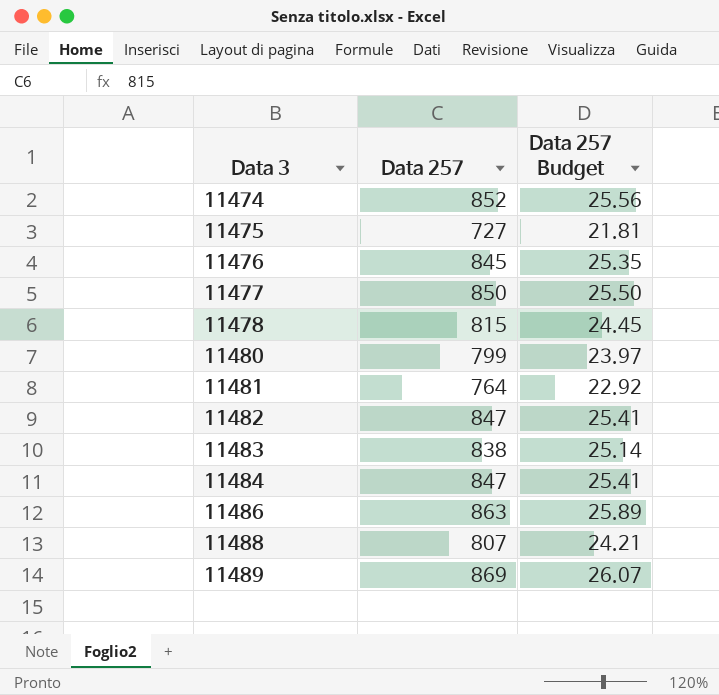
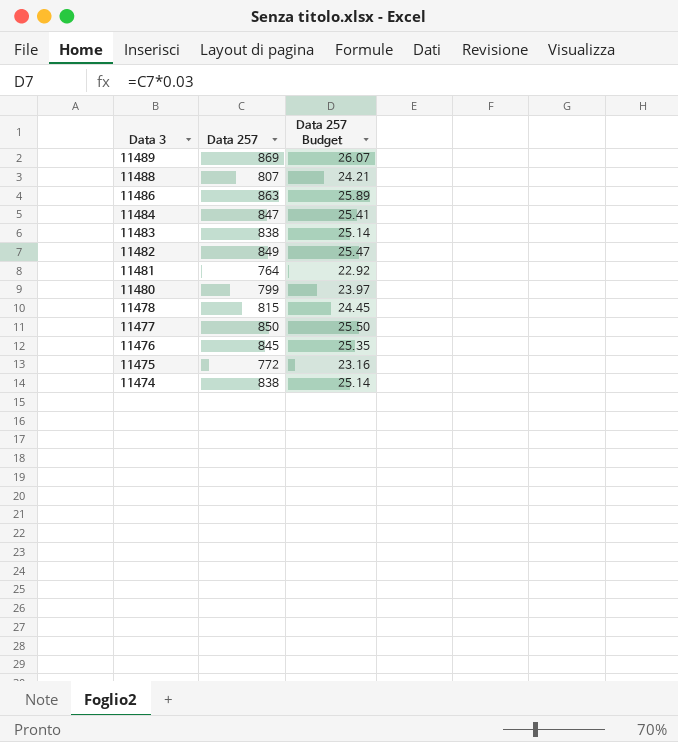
row order: Data 3 ascending -> Data 3 descending
11482 | Data 257: 847 -> 849
11482 | Data 257 Budget: 25.41 -> 25.47
11475 | Data 257: 727 -> 772
11475 | Data 257 Budget: 21.81 -> 23.16
11474 | Data 257: 852 -> 838
11474 | Data 257 Budget: 25.56 -> 25.14

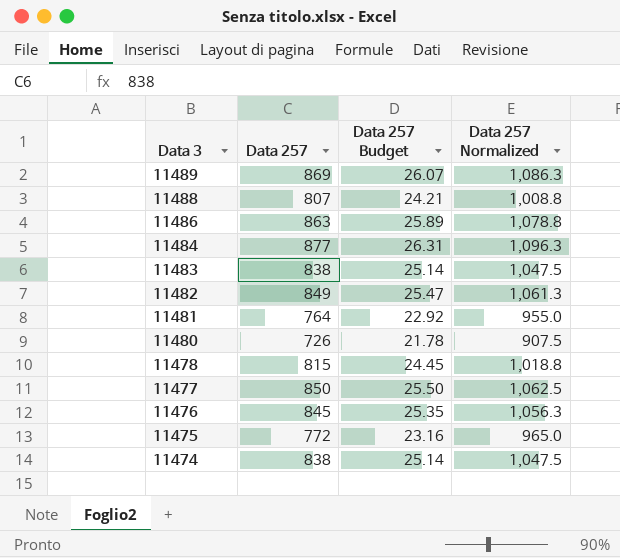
column Data 257 Normalized | formula: none -> [Data 257] * 1.25
11484 | Data 257: 847 -> 877
11484 | Data 257 Budget: 25.41 -> 26.31
11480 | Data 257: 799 -> 726
11480 | Data 257 Budget: 23.97 -> 21.78

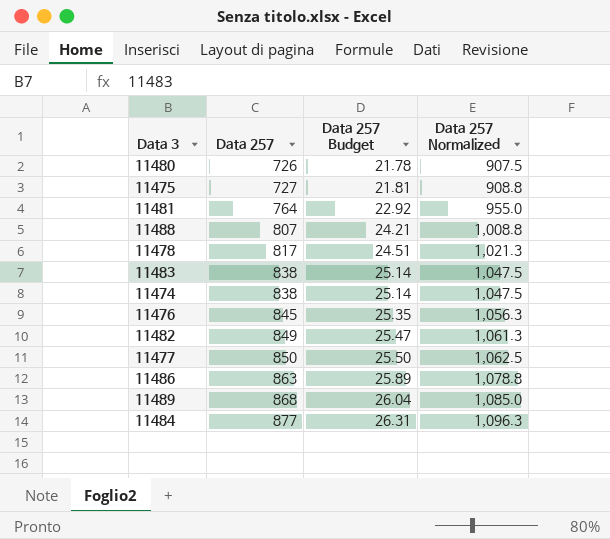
row order: Data 3 descending -> Data 257 ascending
11475 | Data 257: 772 -> 727
11475 | Data 257 Budget: 23.16 -> 21.81
11475 | Data 257 Normalized: 965.0 -> 908.8
11478 | Data 257: 815 -> 817
11478 | Data 257 Budget: 24.45 -> 24.51
11478 | Data 257 Normalized: 1,018.8 -> 1,021.3
11489 | Data 257: 869 -> 868
11489 | Data 257 Budget: 26.07 -> 26.04
11489 | Data 257 Normalized: 1,086.3 -> 1,085.0

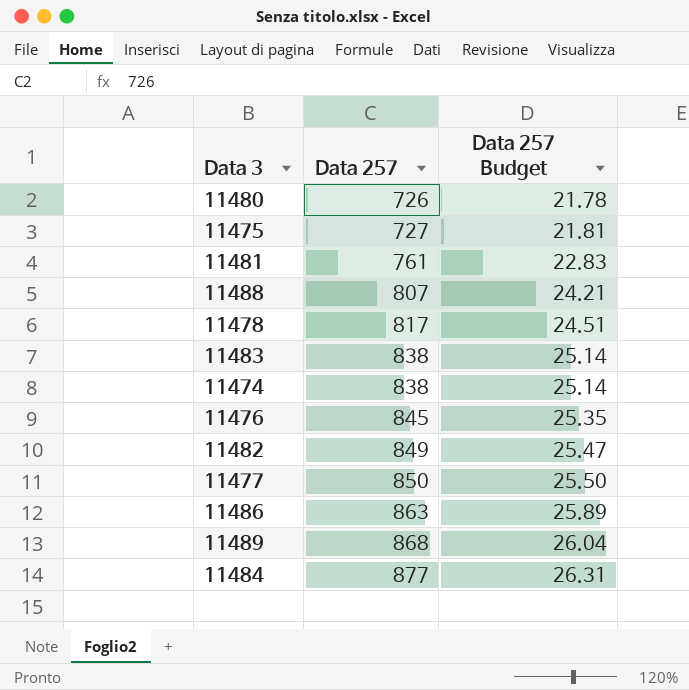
column Data 257 Normalized | formula: [Data 257] * 1.25 -> none
11481 | Data 257: 764 -> 761
11481 | Data 257 Budget: 22.92 -> 22.83

